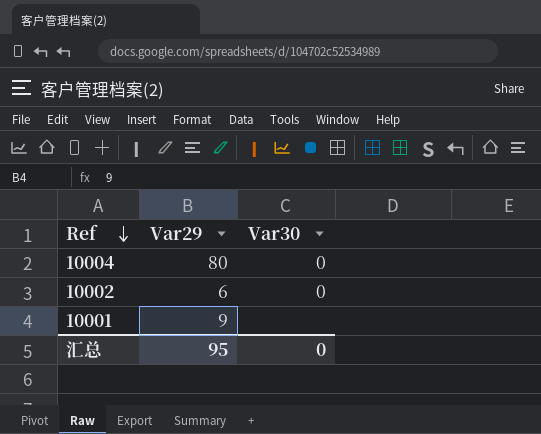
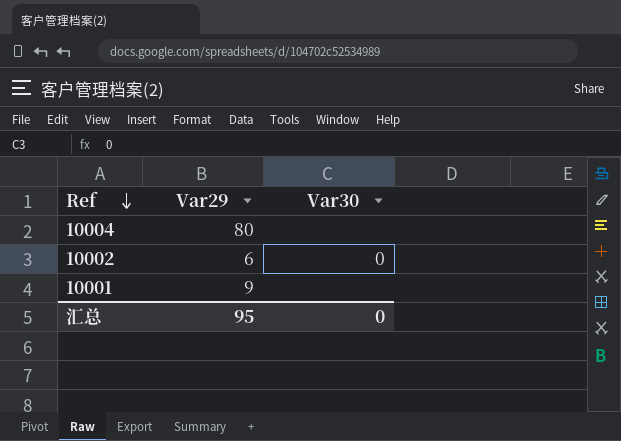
10004 | Var30: 0 -> none

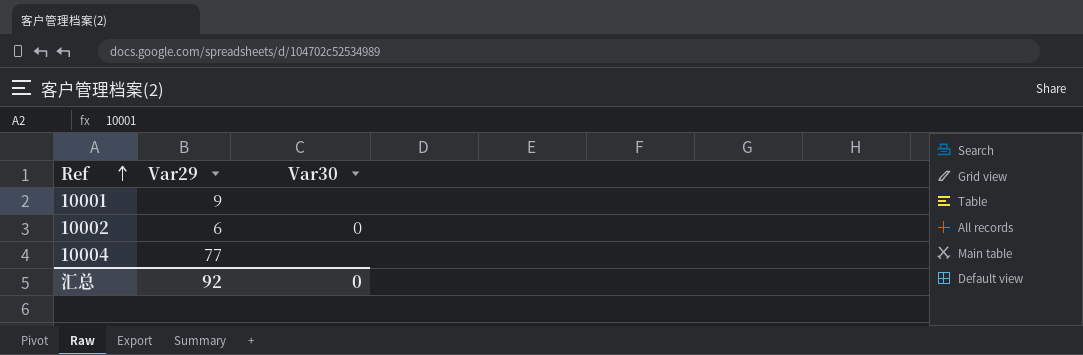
row order: Ref descending -> Ref ascending
10004 | Var29: 80 -> 77
汇总 | Var29: 95 -> 92

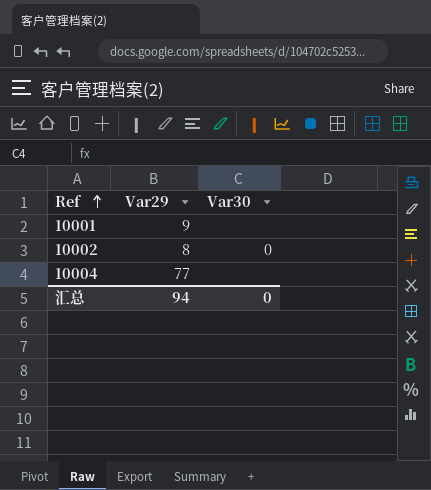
10002 | Var29: 6 -> 8
汇总 | Var29: 92 -> 94

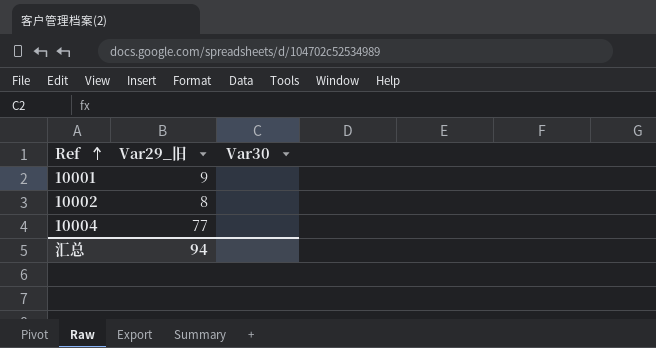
column name: Var29 -> Var29_旧
10002 | Var30: 0 -> none
汇总 | Var30: 0 -> none

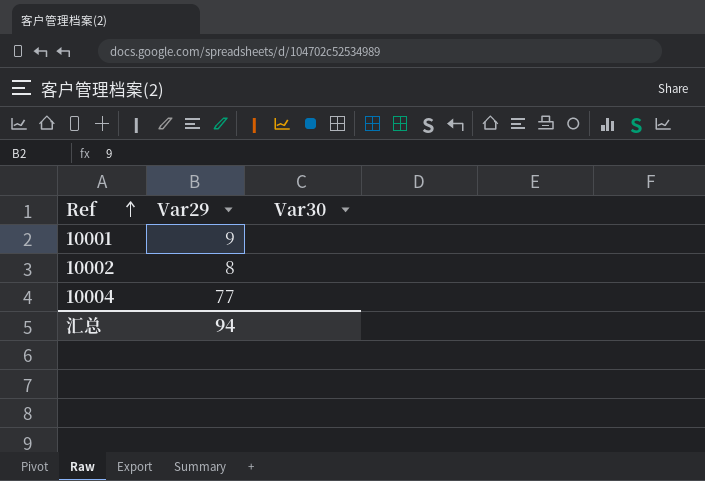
column name: Var29_旧 -> Var29

